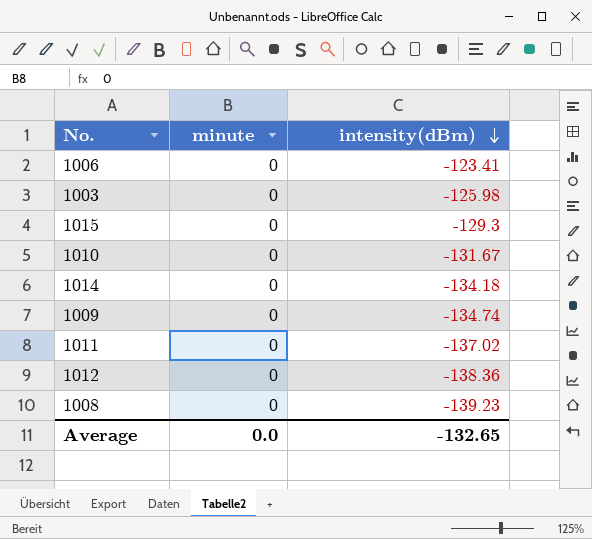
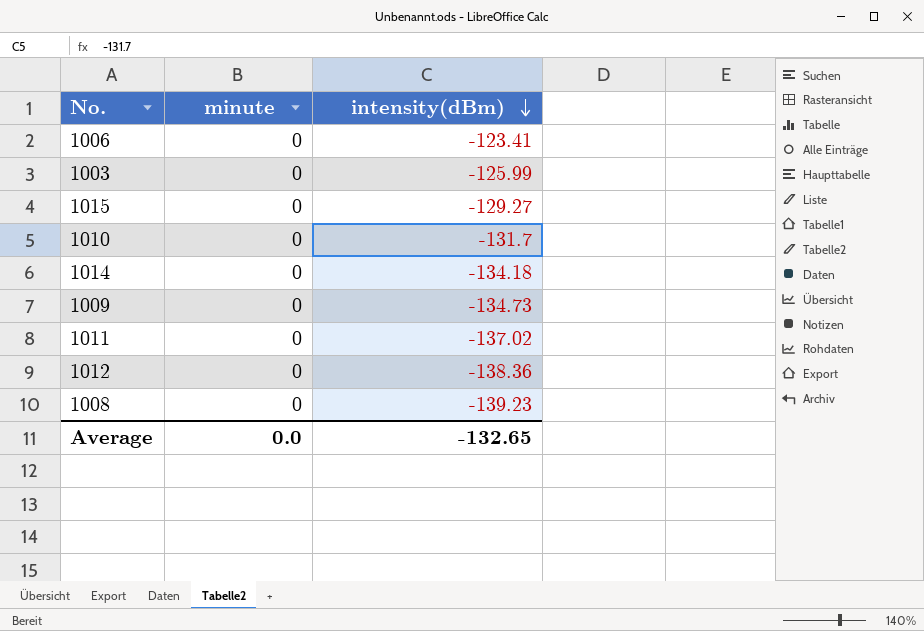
1003 | intensity(dBm): -125.98 -> -125.99
1015 | intensity(dBm): -129.3 -> -129.27
1010 | intensity(dBm): -131.67 -> -131.7
1009 | intensity(dBm): -134.74 -> -134.73

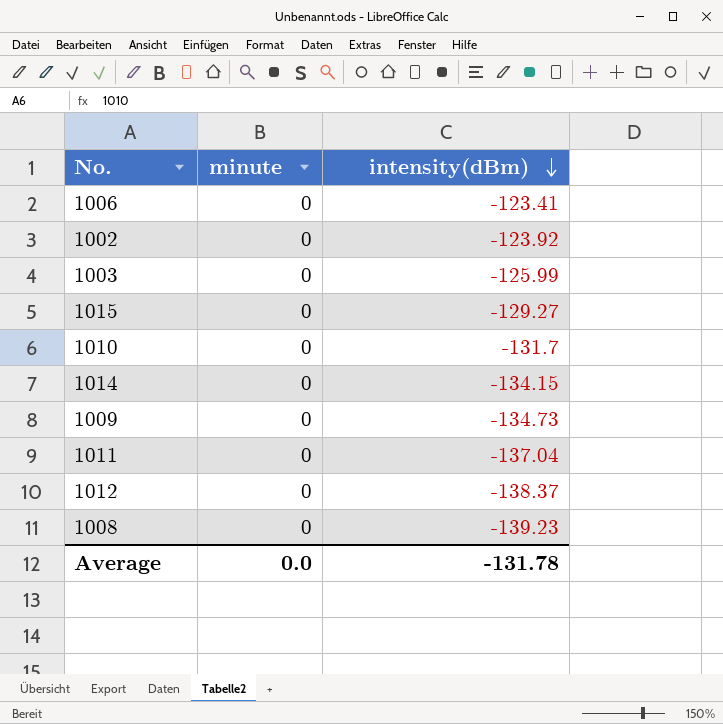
row 1002: none -> 0 | -123.92
1014 | intensity(dBm): -134.18 -> -134.15
1011 | intensity(dBm): -137.02 -> -137.04
1012 | intensity(dBm): -138.36 -> -138.37
Average | intensity(dBm): -132.65 -> -131.78

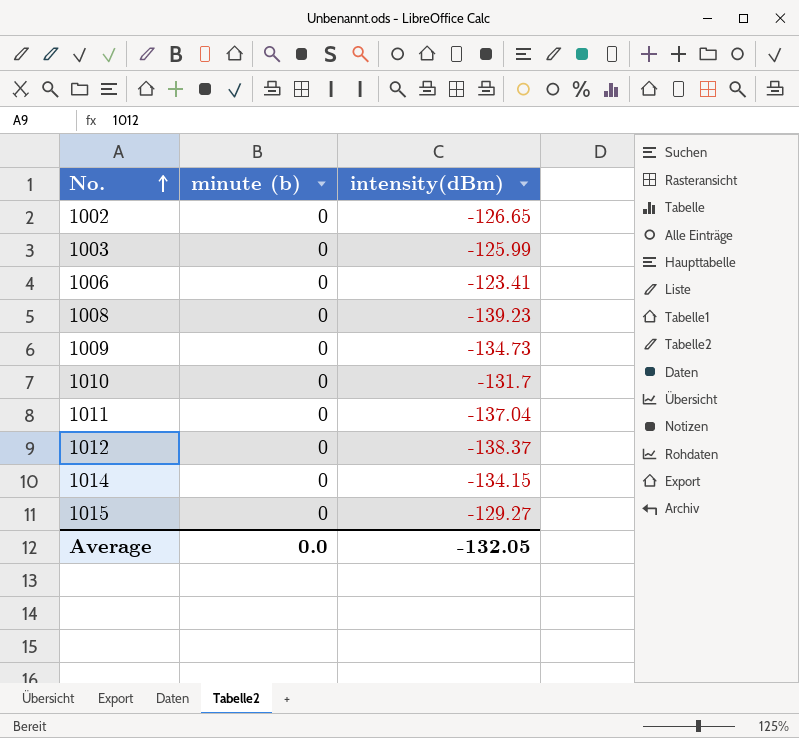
row order: intensity(dBm) descending -> No. ascending
column name: minute -> minute (b)
1002 | intensity(dBm): -123.92 -> -126.65
Average | intensity(dBm): -131.78 -> -132.05

